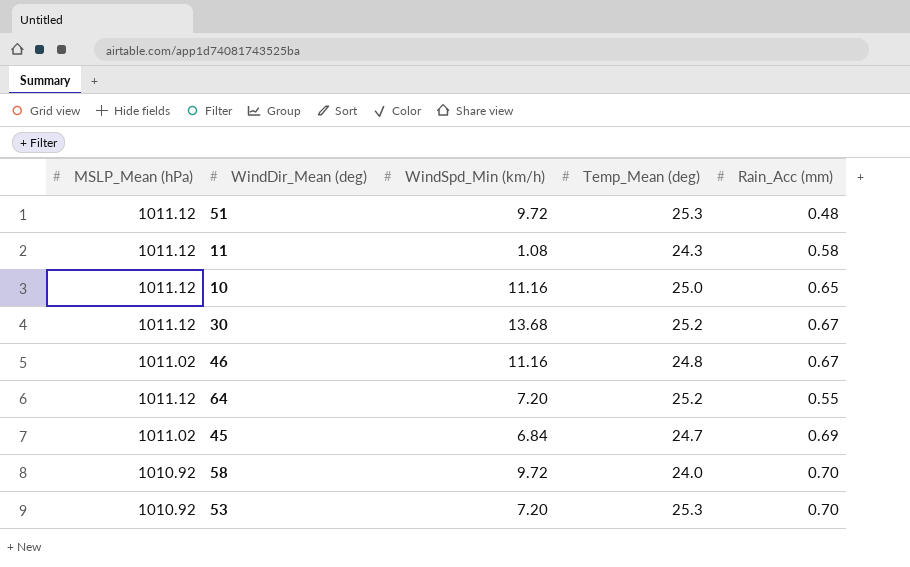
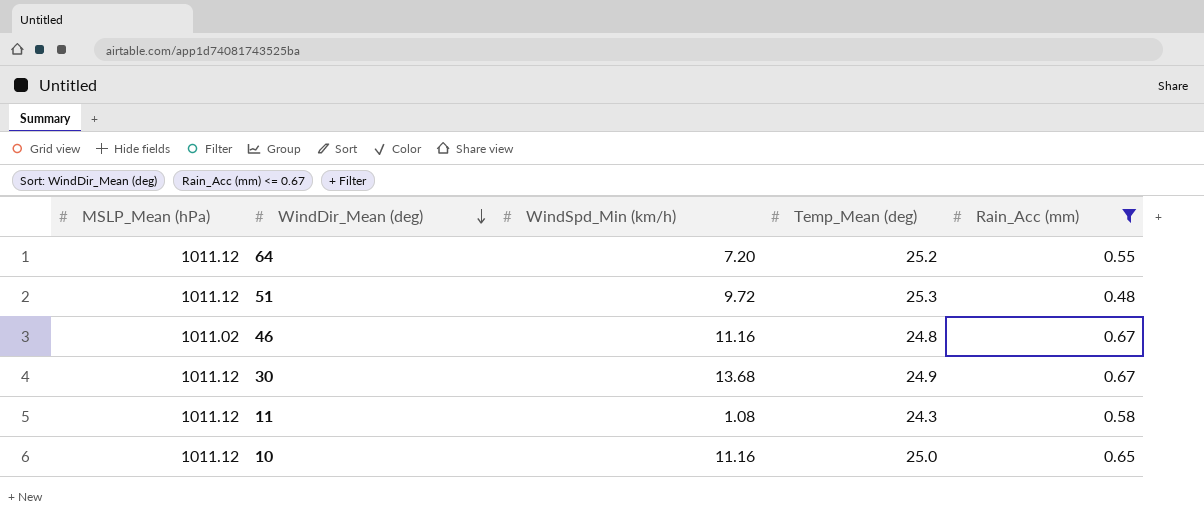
filter: none -> Rain_Acc (mm) <= 0.67
row order: none -> WindDir_Mean (deg) descending
30 | Temp_Mean (deg): 25.2 -> 24.9

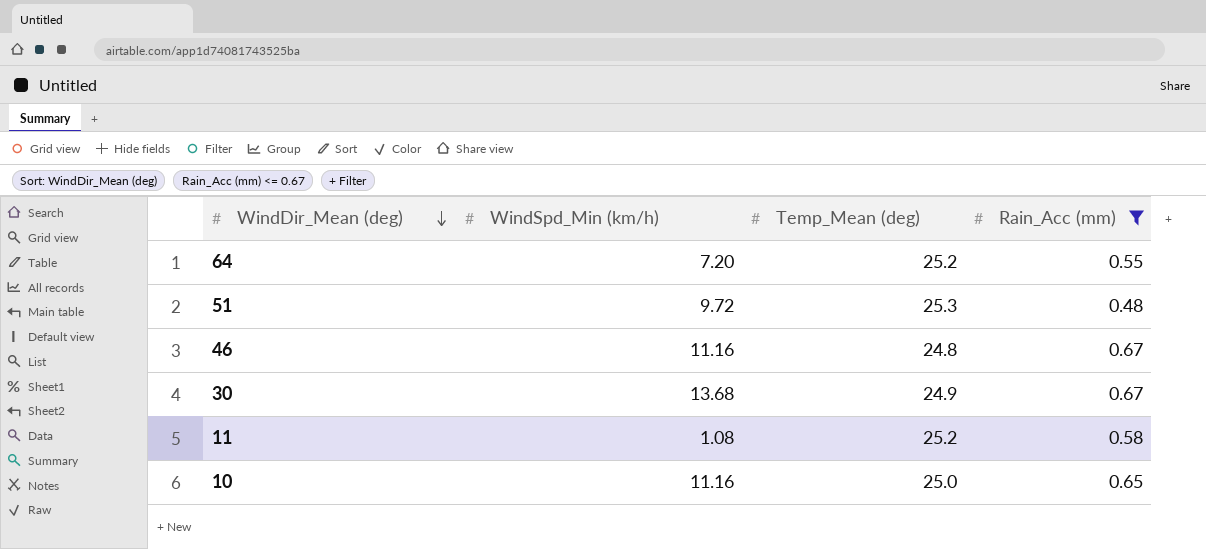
column MSLP_Mean (hPa) | position: 1 -> none
11 | Temp_Mean (deg): 24.3 -> 25.2

